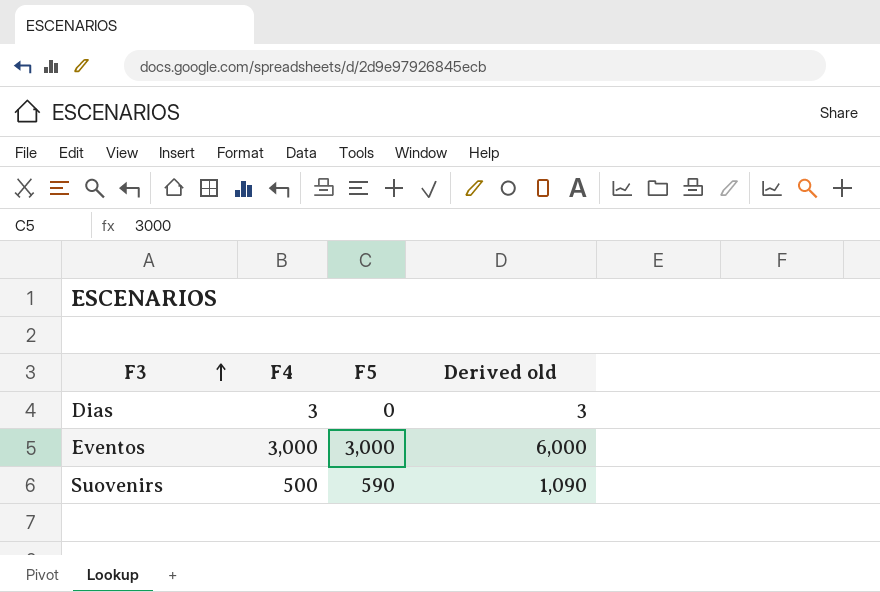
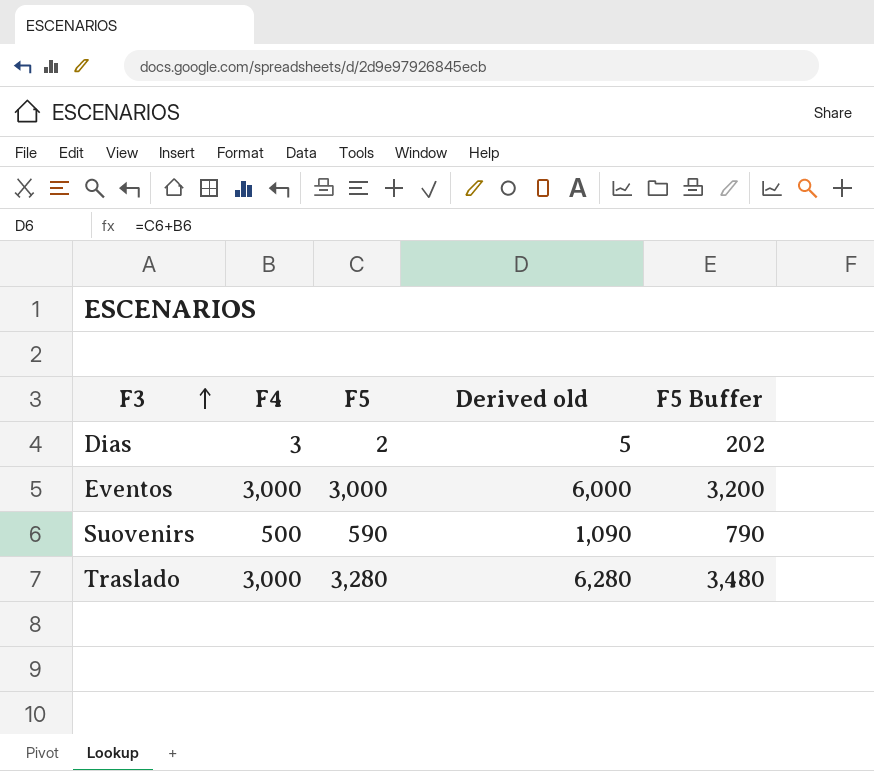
column F5 Buffer | formula: none -> [F5] + 200
Dias | F5: 0 -> 2
Dias | Derived old: 3 -> 5
row Traslado: none -> 3,000 | 3,280 | 6,280 | 3,480

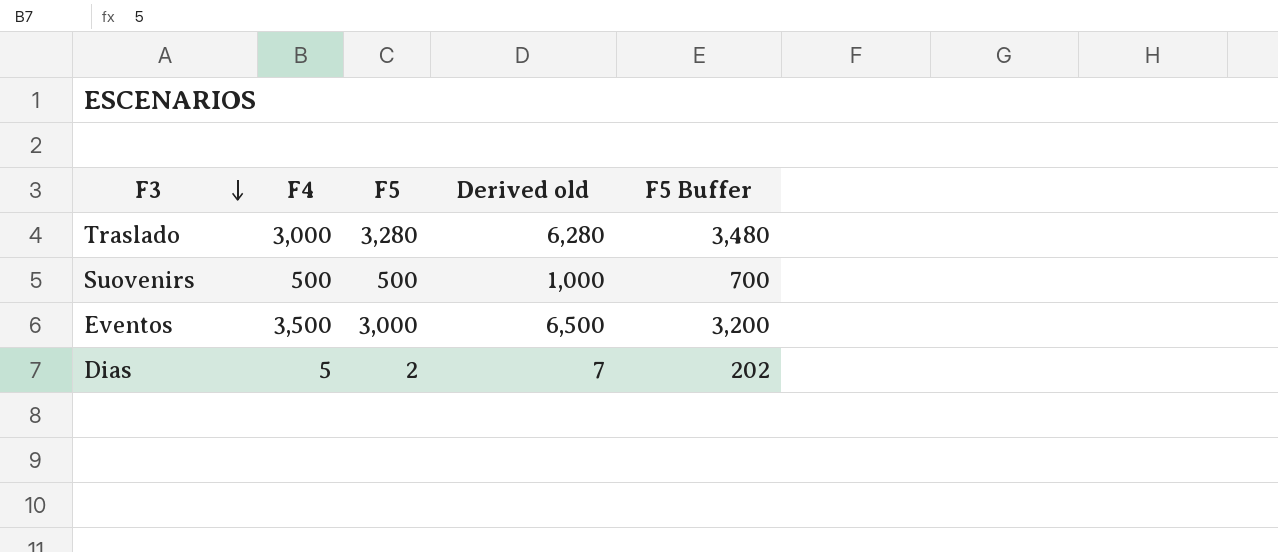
row order: F3 ascending -> F3 descending
Suovenirs | F5: 590 -> 500
Suovenirs | Derived old: 1,090 -> 1,000
Suovenirs | F5 Buffer: 790 -> 700
Eventos | F4: 3,000 -> 3,500
Eventos | Derived old: 6,000 -> 6,500
Dias | F4: 3 -> 5
Dias | Derived old: 5 -> 7

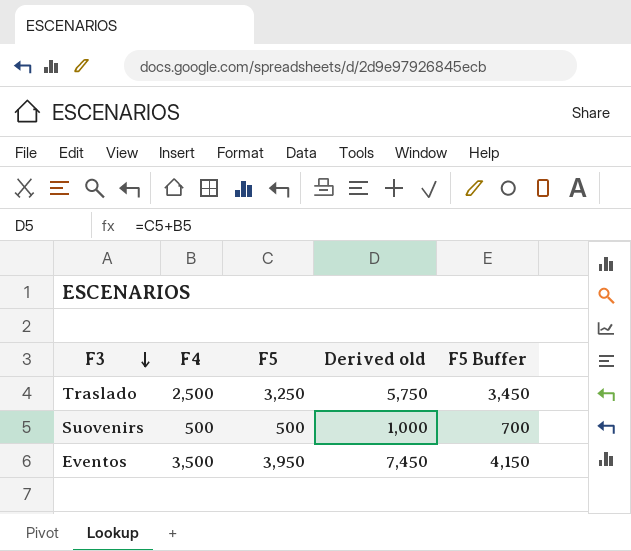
row Dias: 5 | 2 | 7 | 202 -> none
Traslado | F4: 3,000 -> 2,500
Traslado | F5: 3,280 -> 3,250
Traslado | Derived old: 6,280 -> 5,750
Traslado | F5 Buffer: 3,480 -> 3,450
Eventos | F5: 3,000 -> 3,950
Eventos | Derived old: 6,500 -> 7,450
Eventos | F5 Buffer: 3,200 -> 4,150

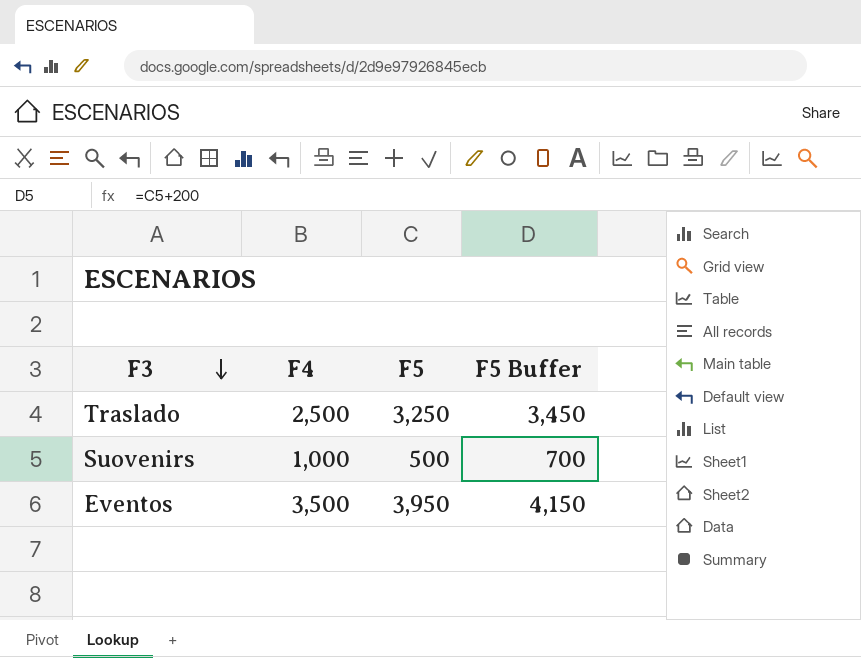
column Derived old | formula: [F4] + [F5] -> none
Suovenirs | F4: 500 -> 1,000

